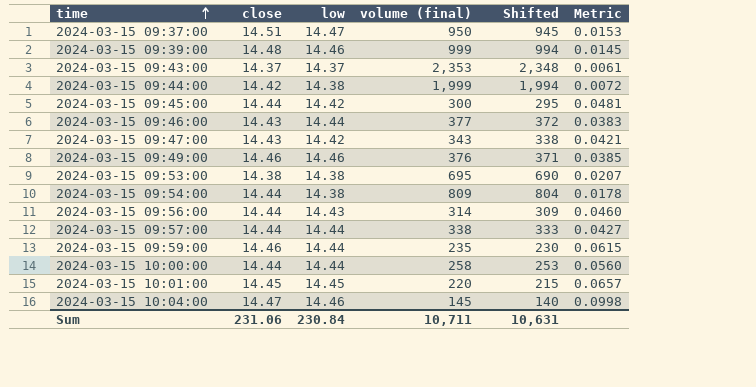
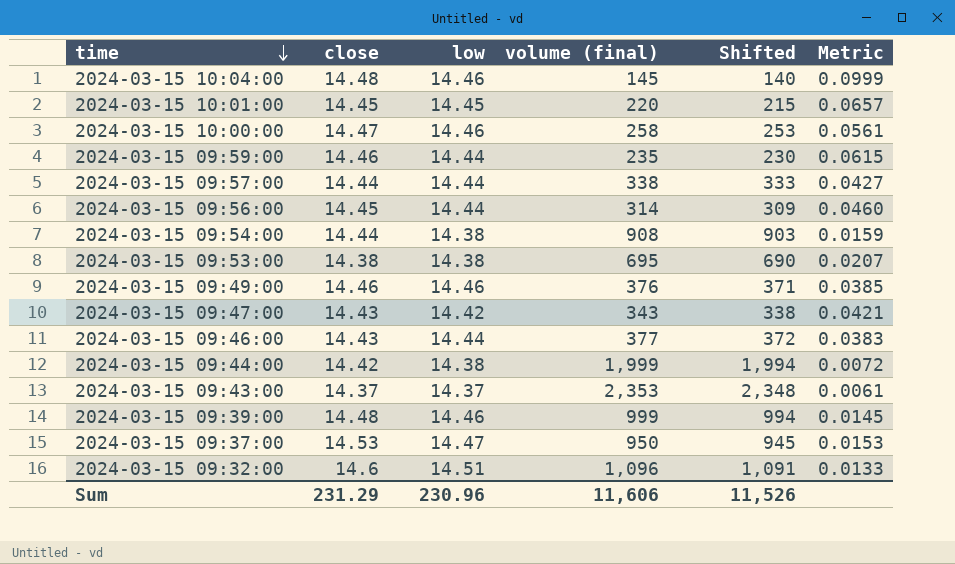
row order: time ascending -> time descending
row 2024-03-15 09:45:00: 14.44 | 14.42 | 300 | 295 | 0.0481 -> none
2024-03-15 10:04:00 | close: 14.47 -> 14.48
2024-03-15 10:04:00 | Metric: 0.0998 -> 0.0999
2024-03-15 10:00:00 | close: 14.44 -> 14.47
2024-03-15 10:00:00 | low: 14.44 -> 14.46
2024-03-15 10:00:00 | Metric: 0.0560 -> 0.0561
2024-03-15 09:56:00 | close: 14.44 -> 14.45
2024-03-15 09:56:00 | low: 14.43 -> 14.44
2024-03-15 09:54:00 | volume (final): 809 -> 908
2024-03-15 09:54:00 | Shifted: 804 -> 903
2024-03-15 09:54:00 | Metric: 0.0178 -> 0.0159
2024-03-15 09:37:00 | close: 14.51 -> 14.53
row 2024-03-15 09:32:00: none -> 14.6 | 14.51 | 1,096 | 1,091 | 0.0133
Sum | close: 231.06 -> 231.29
Sum | low: 230.84 -> 230.96
Sum | volume (final): 10,711 -> 11,606
Sum | Shifted: 10,631 -> 11,526

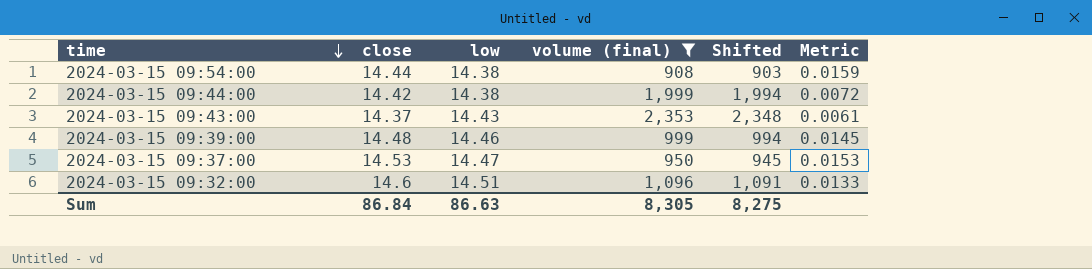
filter: none -> volume (final) >= 908
2024-03-15 09:43:00 | low: 14.37 -> 14.43
Sum | close: 231.29 -> 86.84
Sum | low: 230.96 -> 86.63
Sum | volume (final): 11,606 -> 8,305
Sum | Shifted: 11,526 -> 8,275

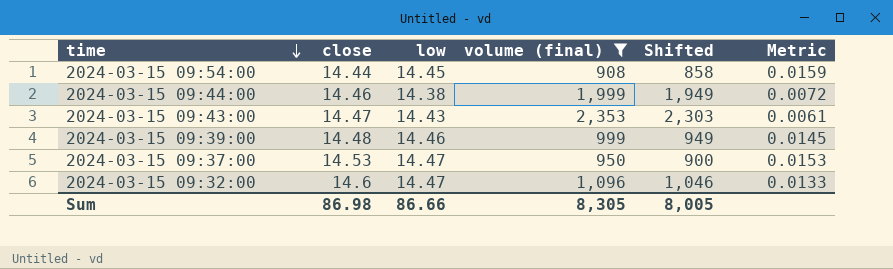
column Shifted | formula: [volume (final)] - 5 -> [volume (final)] - 50
2024-03-15 09:54:00 | low: 14.38 -> 14.45
2024-03-15 09:44:00 | close: 14.42 -> 14.46
2024-03-15 09:43:00 | close: 14.37 -> 14.47
2024-03-15 09:32:00 | low: 14.51 -> 14.47
Sum | close: 86.84 -> 86.98
Sum | low: 86.63 -> 86.66
Sum | Shifted: 8,275 -> 8,005

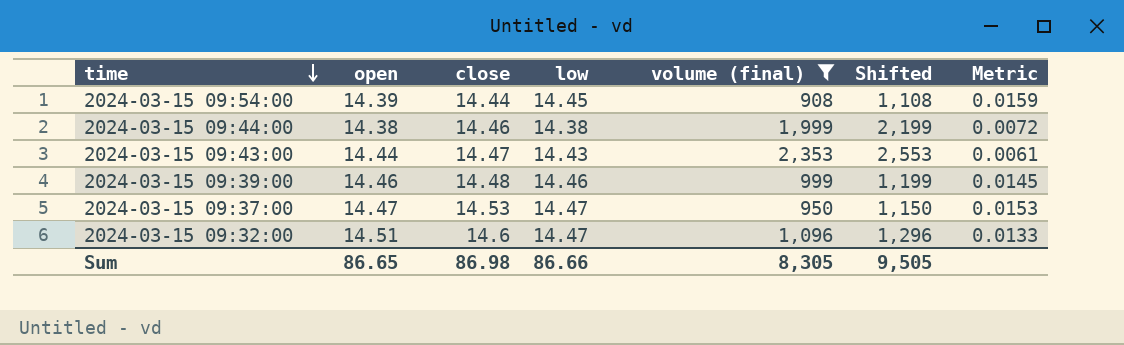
column open | position: none -> 2
column Shifted | formula: [volume (final)] - 50 -> [volume (final)] + 200
Sum | Shifted: 8,005 -> 9,505

